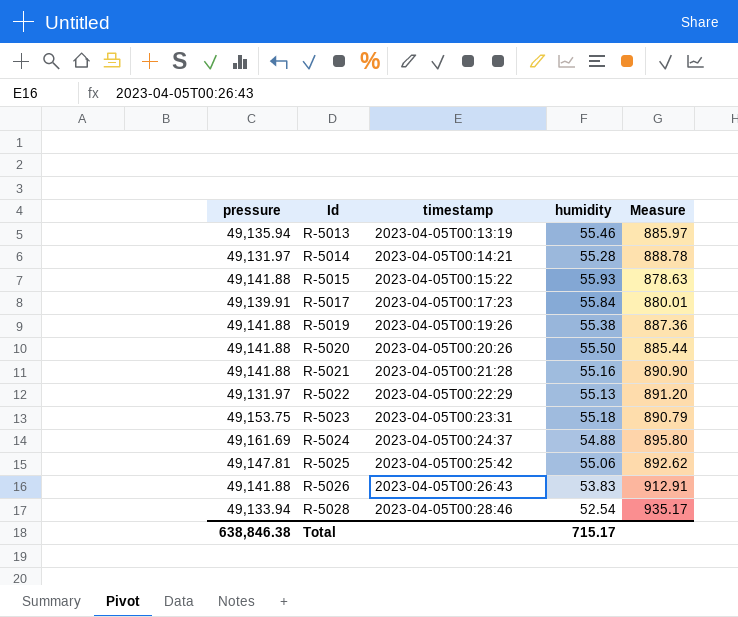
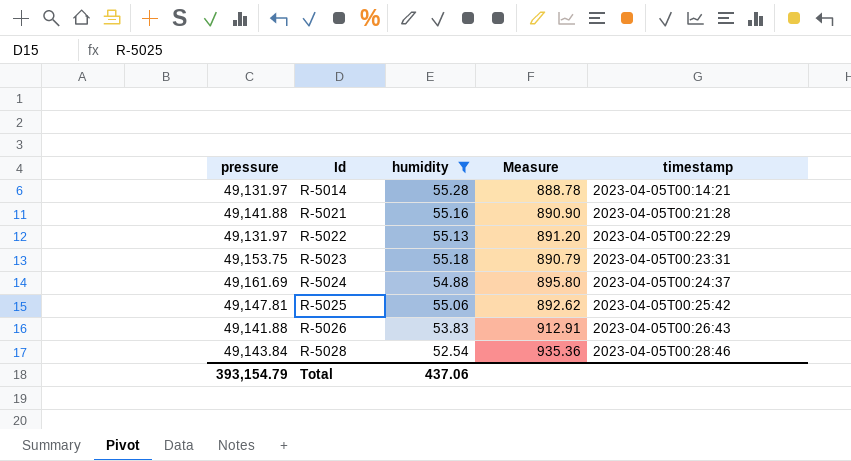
filter: none -> humidity <= 55.28
column timestamp | position: 3 -> 5
R-5028 | pressure: 49,133.94 -> 49,143.84
R-5028 | Measure: 935.17 -> 935.36
Total | pressure: 638,846.38 -> 393,154.79
Total | humidity: 715.17 -> 437.06

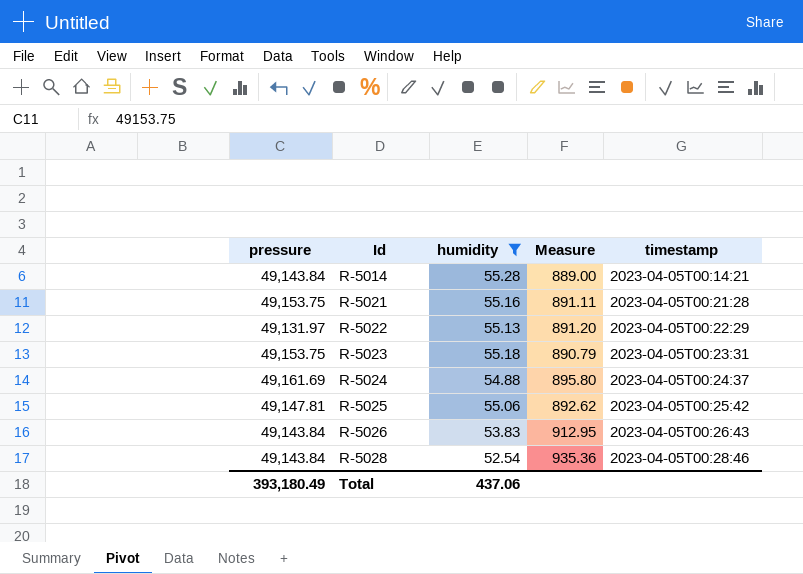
R-5014 | pressure: 49,131.97 -> 49,143.84
R-5014 | Measure: 888.78 -> 889.00
R-5021 | pressure: 49,141.88 -> 49,153.75
R-5021 | Measure: 890.90 -> 891.11
R-5026 | pressure: 49,141.88 -> 49,143.84
R-5026 | Measure: 912.91 -> 912.95
Total | pressure: 393,154.79 -> 393,180.49

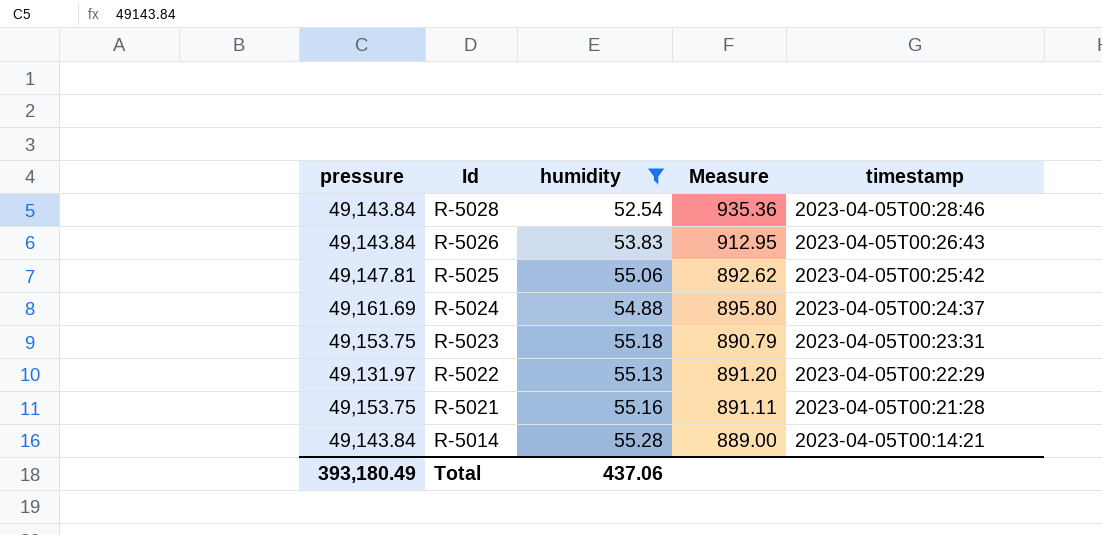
row order: Id ascending -> Id descending

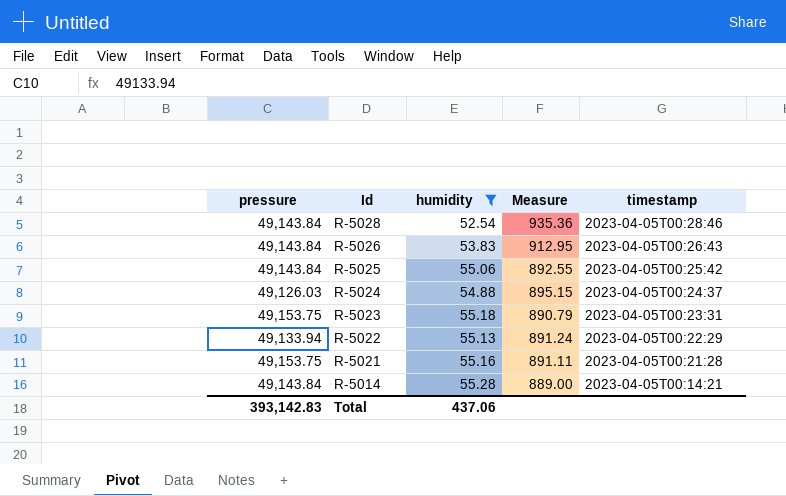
R-5025 | pressure: 49,147.81 -> 49,143.84
R-5025 | Measure: 892.62 -> 892.55
R-5024 | pressure: 49,161.69 -> 49,126.03
R-5024 | Measure: 895.80 -> 895.15
R-5022 | pressure: 49,131.97 -> 49,133.94
R-5022 | Measure: 891.20 -> 891.24
Total | pressure: 393,180.49 -> 393,142.83

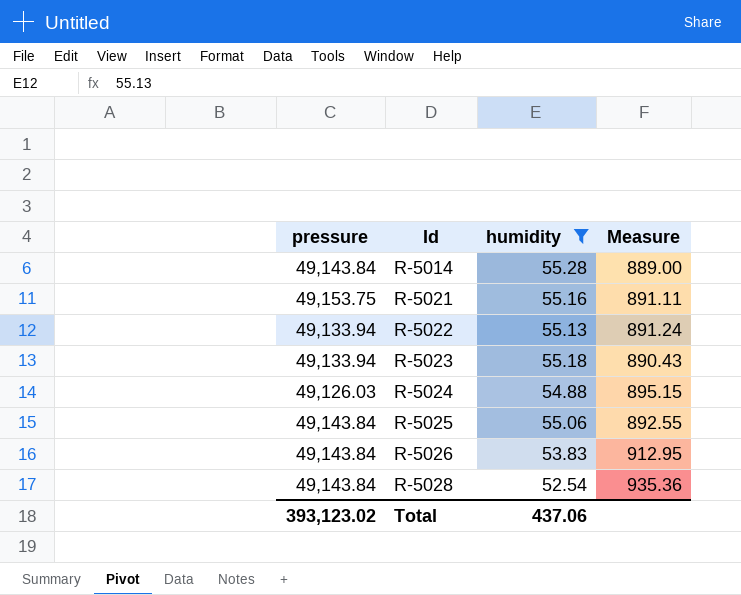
row order: Id descending -> Id ascending
column timestamp | position: 5 -> none
R-5023 | pressure: 49,153.75 -> 49,133.94
R-5023 | Measure: 890.79 -> 890.43
Total | pressure: 393,142.83 -> 393,123.02

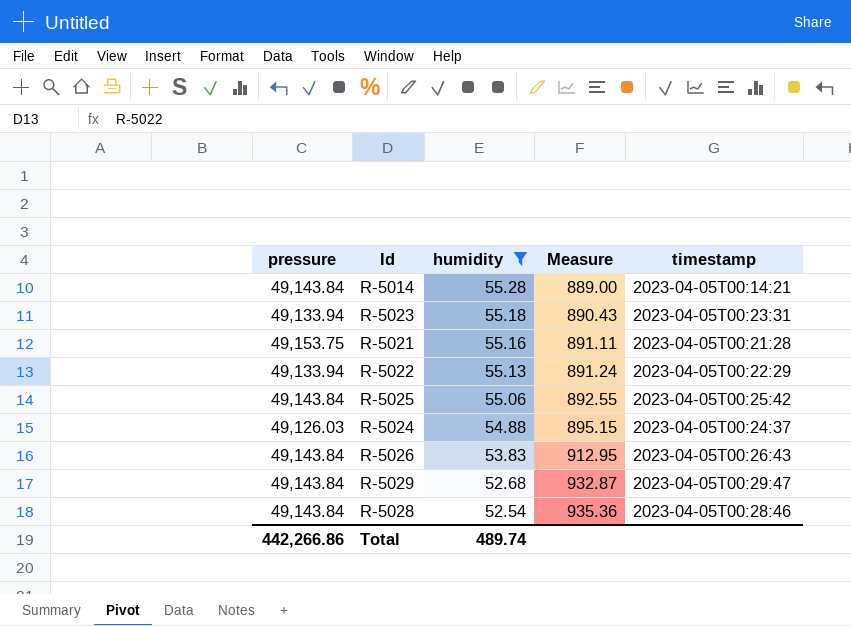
row order: Id ascending -> humidity descending
column timestamp | position: none -> 5
row R-5029: none -> 49,143.84 | 52.68 | 932.87 | 2023-04-05T00:29:47
Total | pressure: 393,123.02 -> 442,266.86
Total | humidity: 437.06 -> 489.74

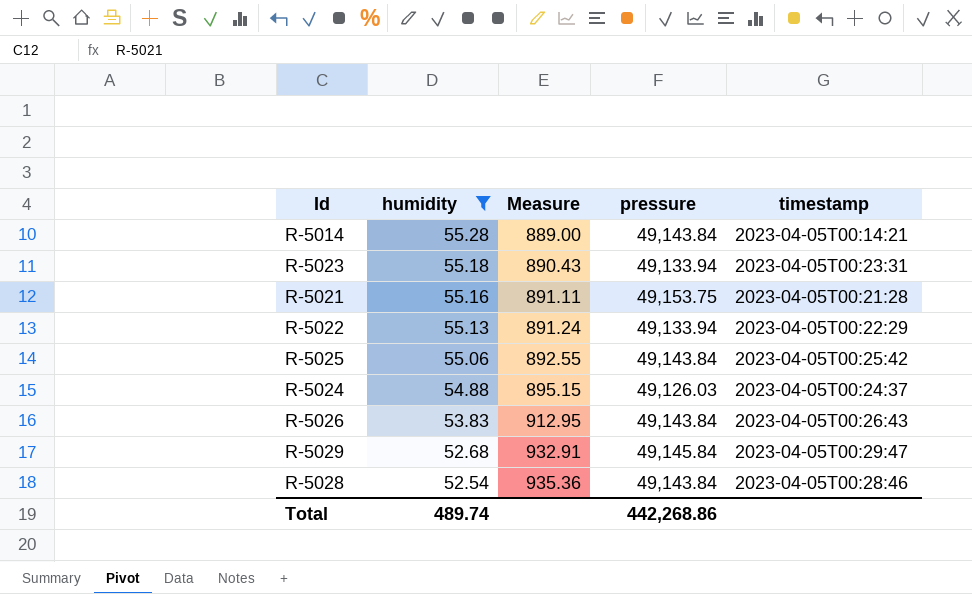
column pressure | position: 1 -> 4
R-5029 | Measure: 932.87 -> 932.91
R-5029 | pressure: 49,143.84 -> 49,145.84
Total | pressure: 442,266.86 -> 442,268.86

